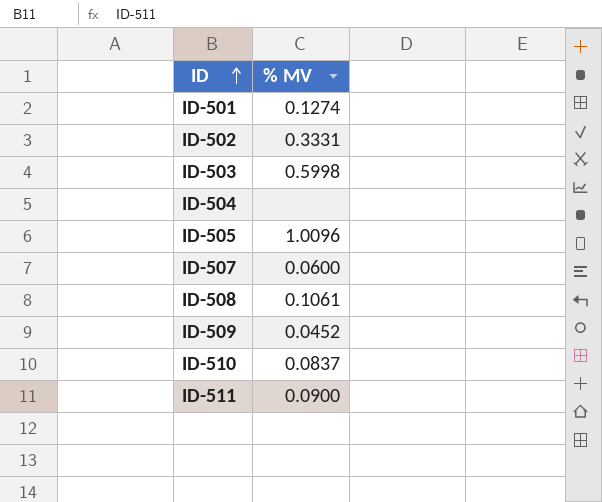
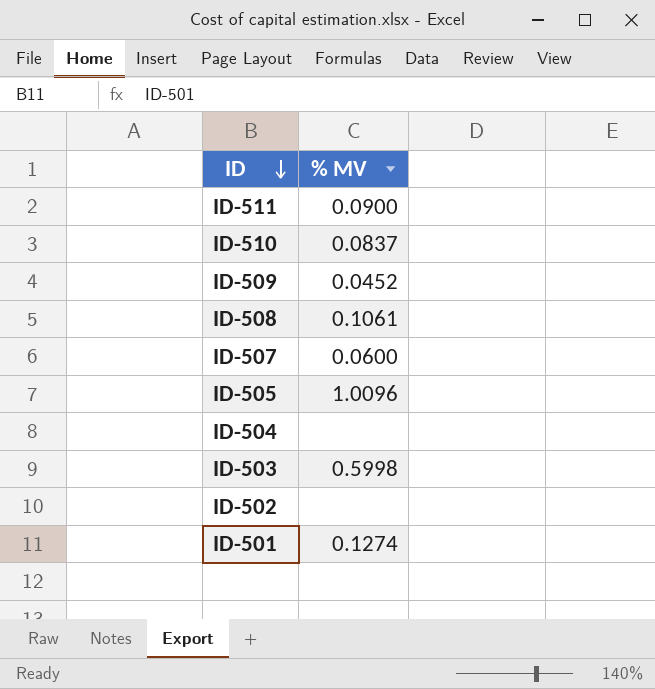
row order: ID ascending -> ID descending
ID-502 | % MV: 0.3331 -> none

